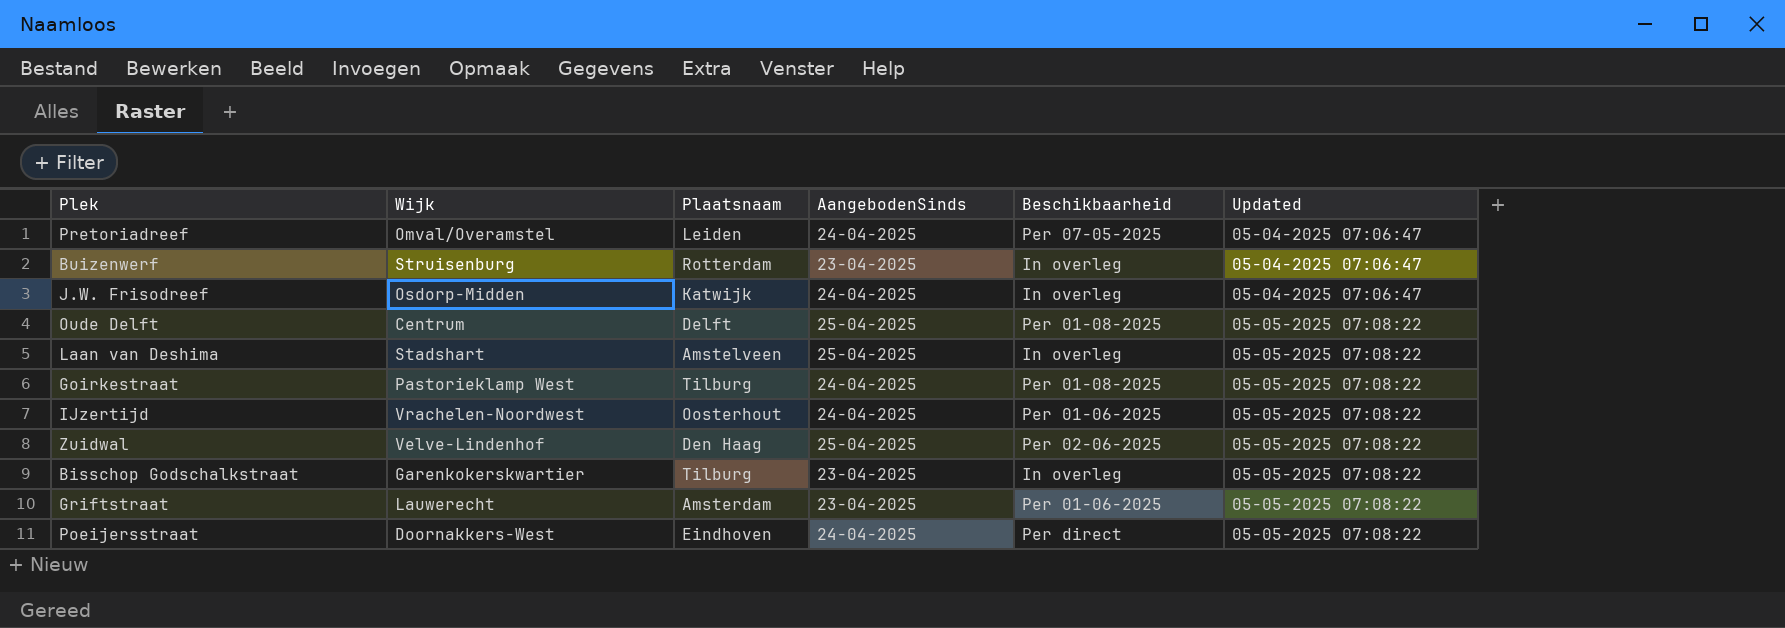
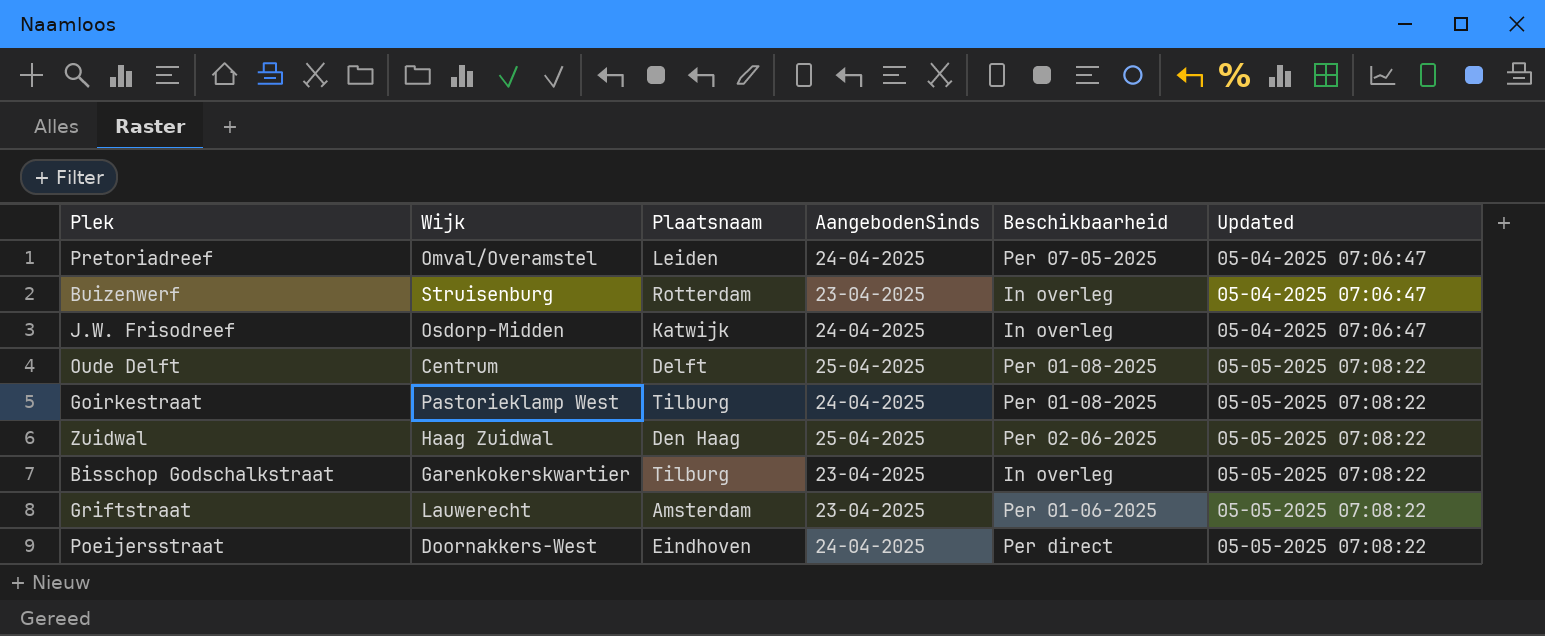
row Laan van Deshima: Stadshart | Amstelveen | 25-04-2025 | In overleg | 05-05-2025 07:08:22 -> none
row IJzertijd: Vrachelen-Noordwest | Oosterhout | 24-04-2025 | Per 01-06-2025 | 05-05-2025 07:08:22 -> none
Zuidwal | Wijk: Velve-Lindenhof -> Haag Zuidwal

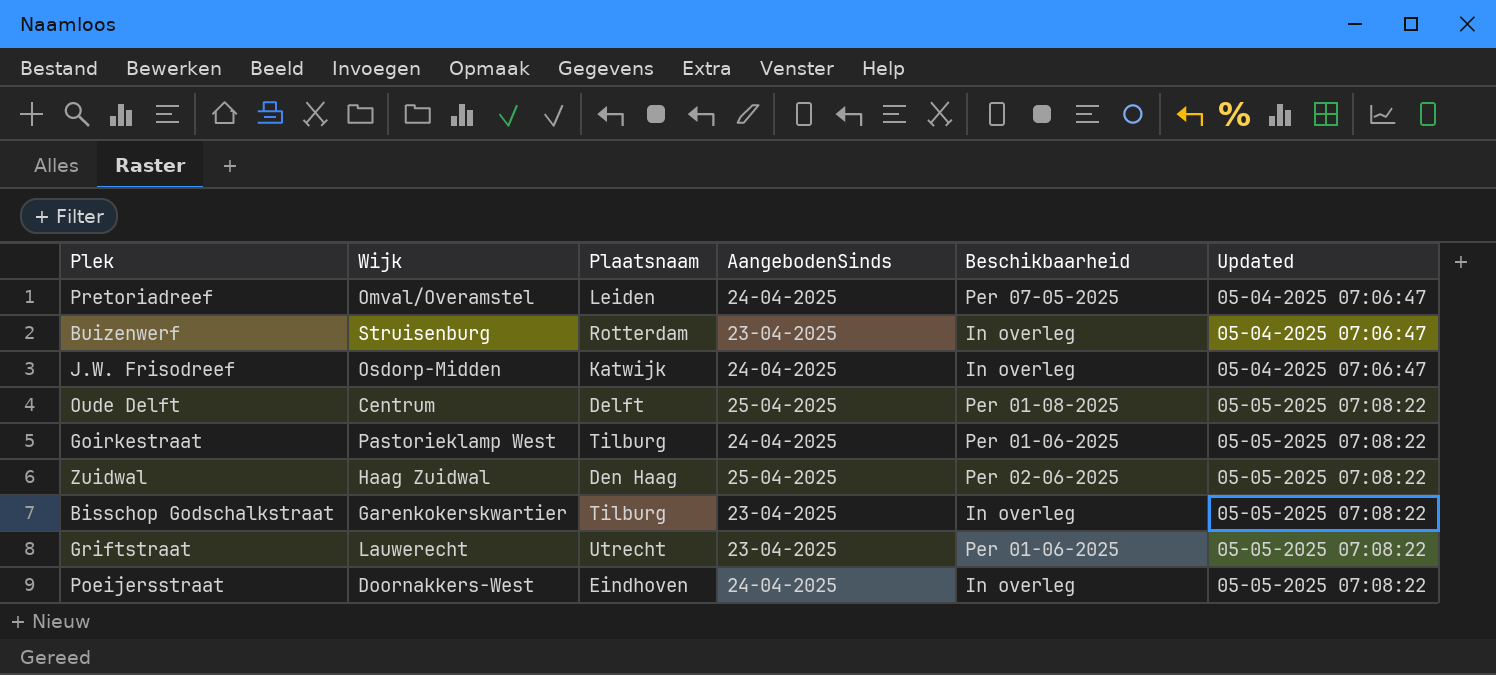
Goirkestraat | Beschikbaarheid: Per 01-08-2025 -> Per 01-06-2025
Griftstraat | Plaatsnaam: Amsterdam -> Utrecht
Poeijersstraat | Beschikbaarheid: Per direct -> In overleg

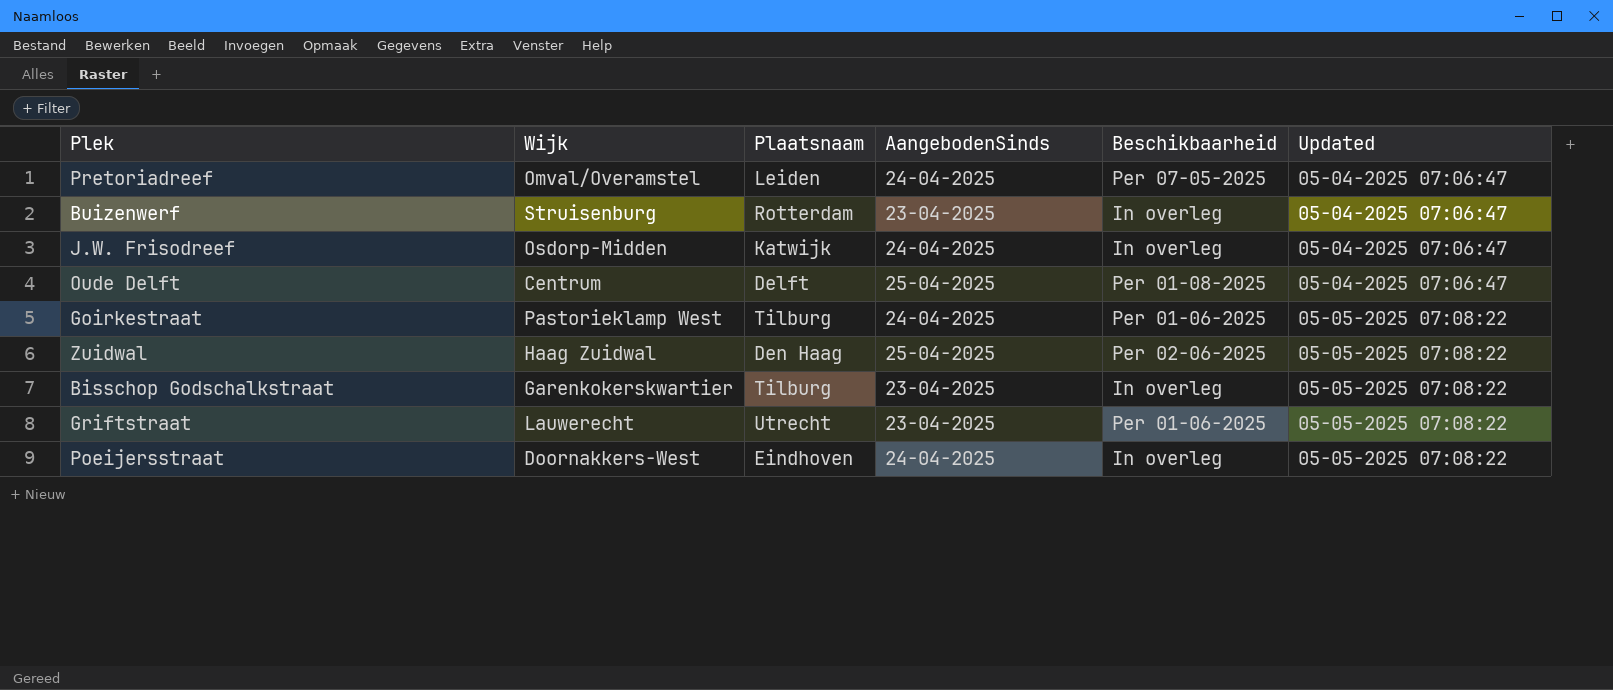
Oude Delft | Updated: 05-05-2025 07:08:22 -> 05-04-2025 07:06:47

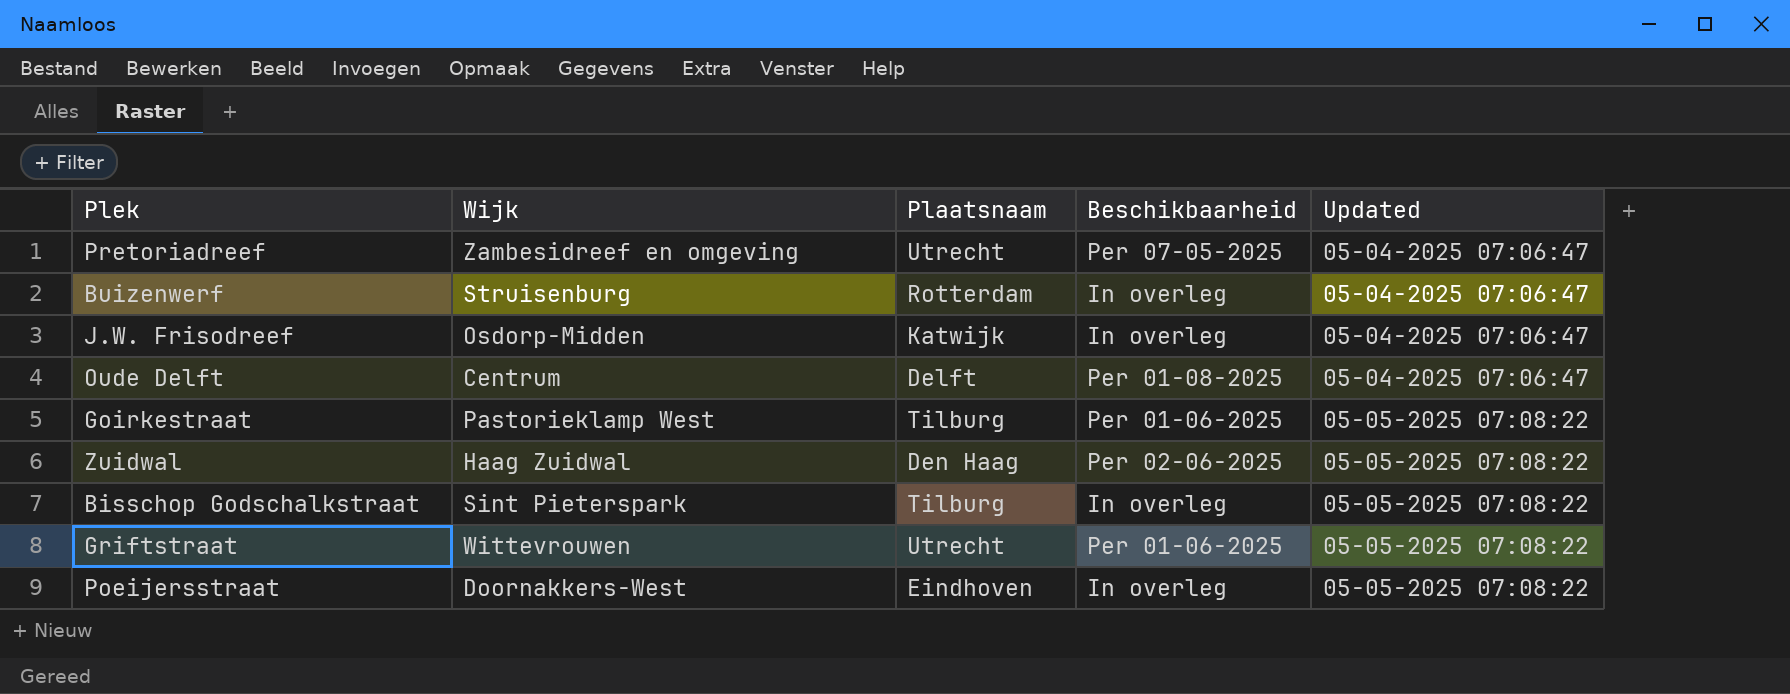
column AangebodenSinds | position: 4 -> none
Pretoriadreef | Wijk: Omval/Overamstel -> Zambesidreef en omgeving
Pretoriadreef | Plaatsnaam: Leiden -> Utrecht
Bisschop Godschalkstraat | Wijk: Garenkokerskwartier -> Sint Pieterspark
Griftstraat | Wijk: Lauwerecht -> Wittevrouwen

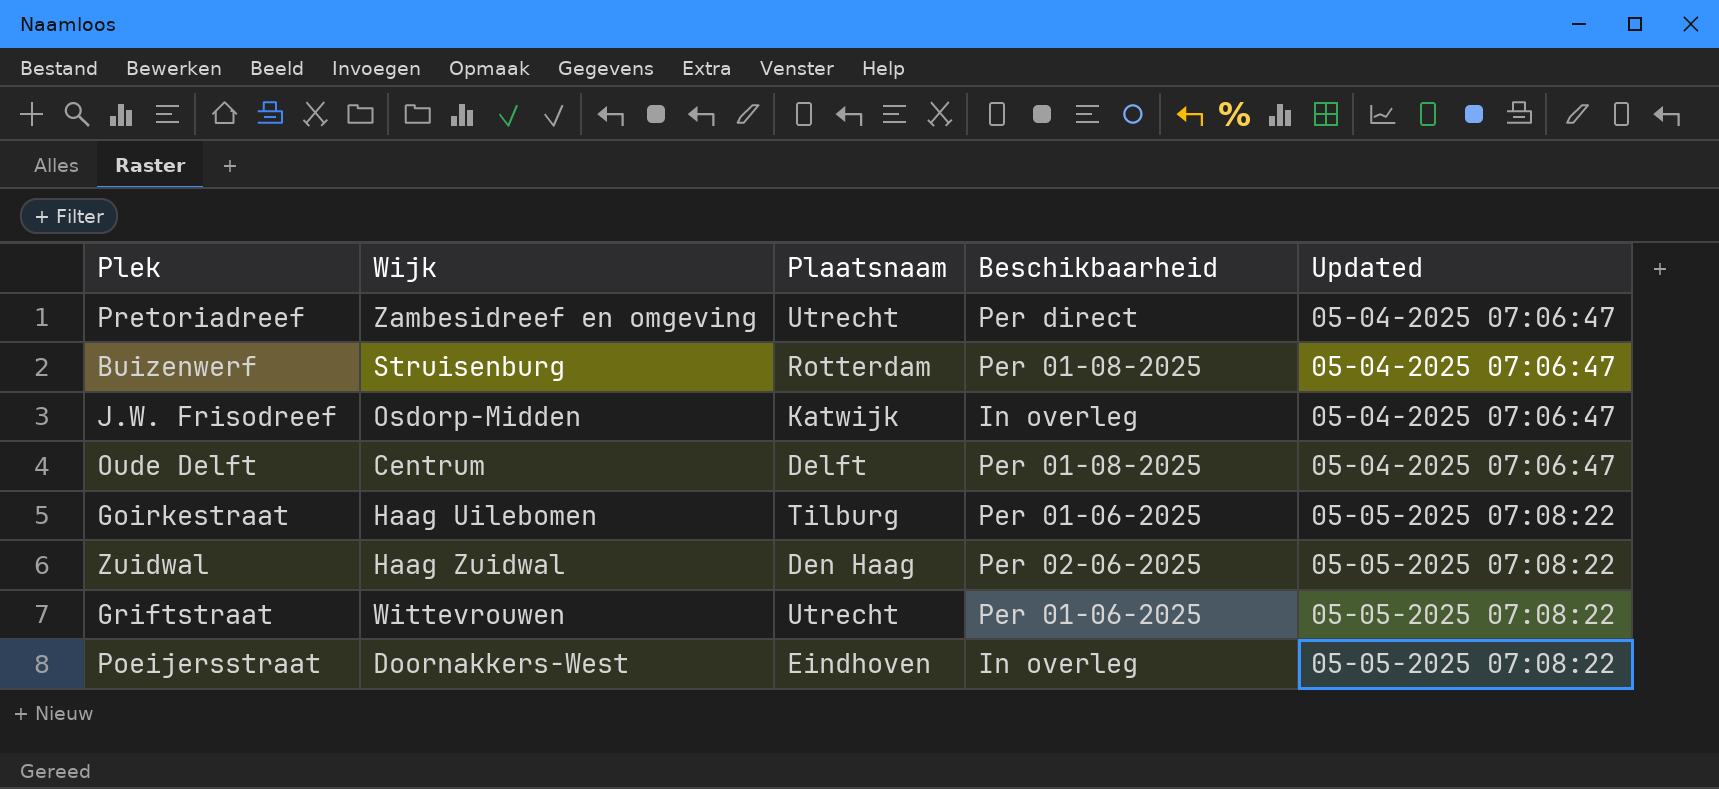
row Bisschop Godschalkstraat: Sint Pieterspark | Tilburg | In overleg | 05-05-2025 07:08:22 -> none
Pretoriadreef | Beschikbaarheid: Per 07-05-2025 -> Per direct
Buizenwerf | Beschikbaarheid: In overleg -> Per 01-08-2025
Goirkestraat | Wijk: Pastorieklamp West -> Haag Uilebomen

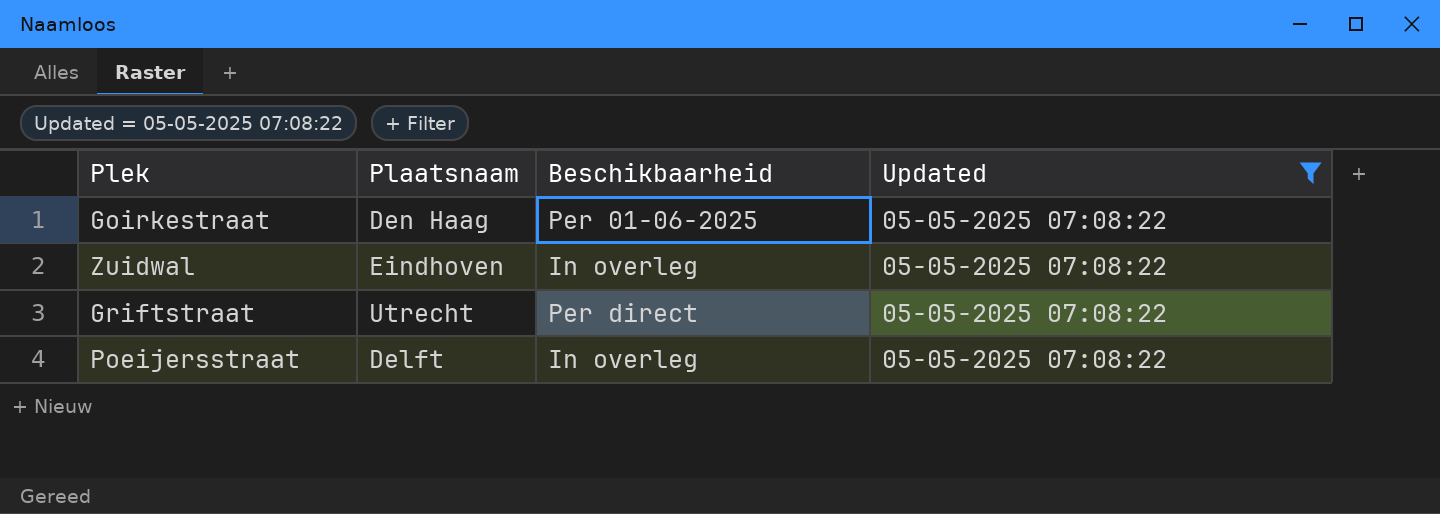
filter: none -> Updated = 05-05-2025 07:08:22
column Wijk | position: 2 -> none
Goirkestraat | Plaatsnaam: Tilburg -> Den Haag
Zuidwal | Plaatsnaam: Den Haag -> Eindhoven
Zuidwal | Beschikbaarheid: Per 02-06-2025 -> In overleg
Griftstraat | Beschikbaarheid: Per 01-06-2025 -> Per direct
Poeijersstraat | Plaatsnaam: Eindhoven -> Delft

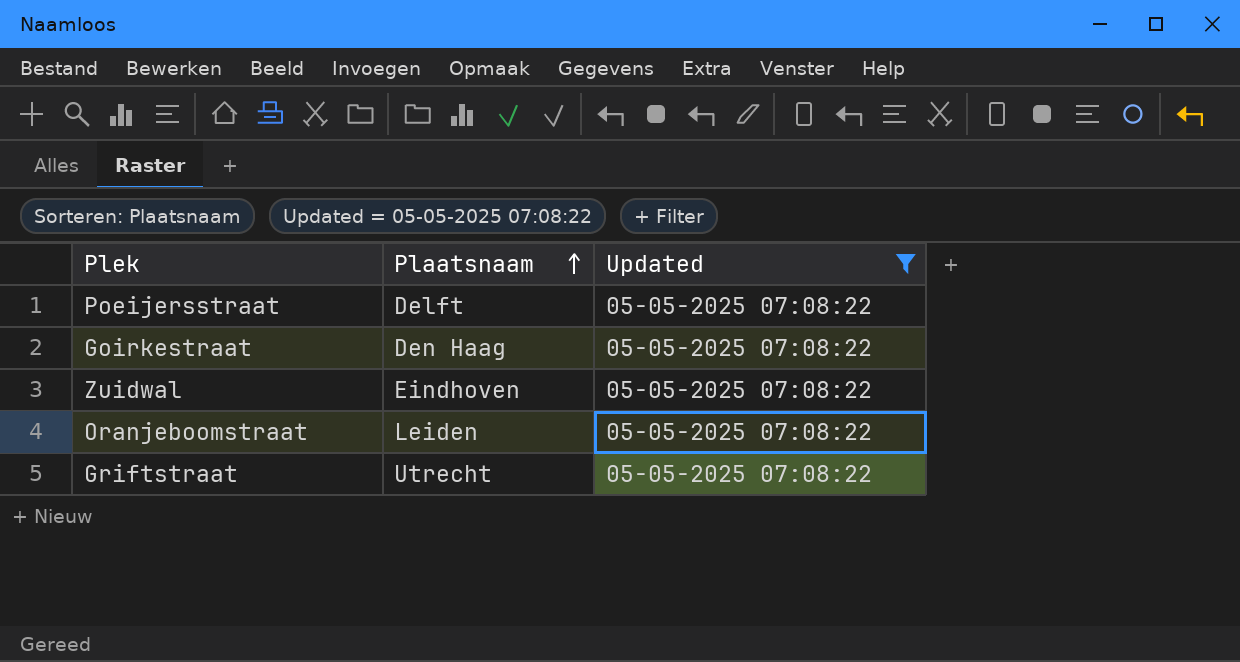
row order: none -> Plaatsnaam ascending
column Beschikbaarheid | position: 3 -> none
row Oranjeboomstraat: none -> Leiden | 05-05-2025 07:08:22

